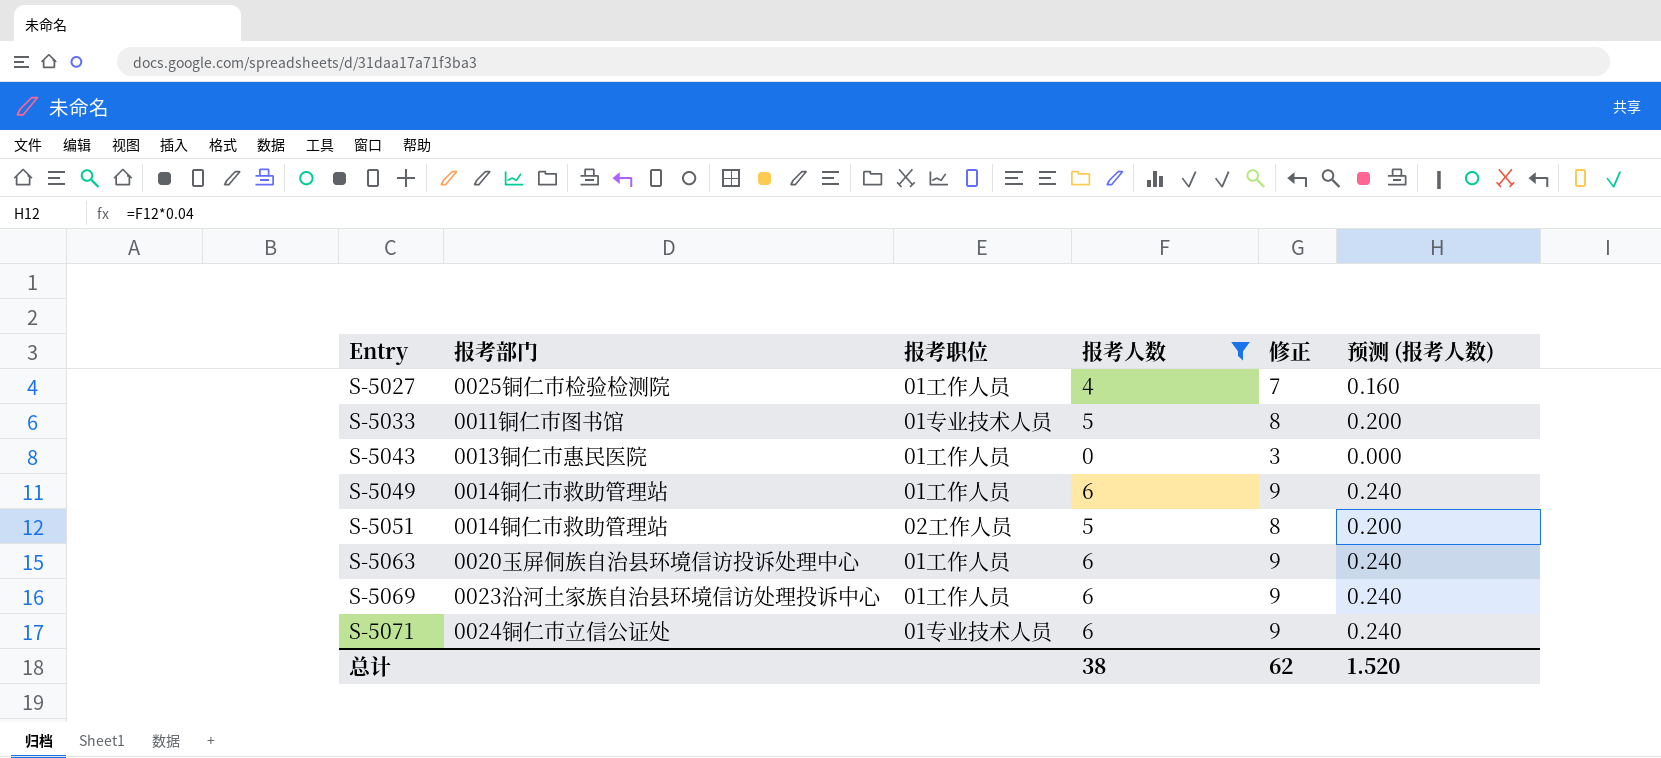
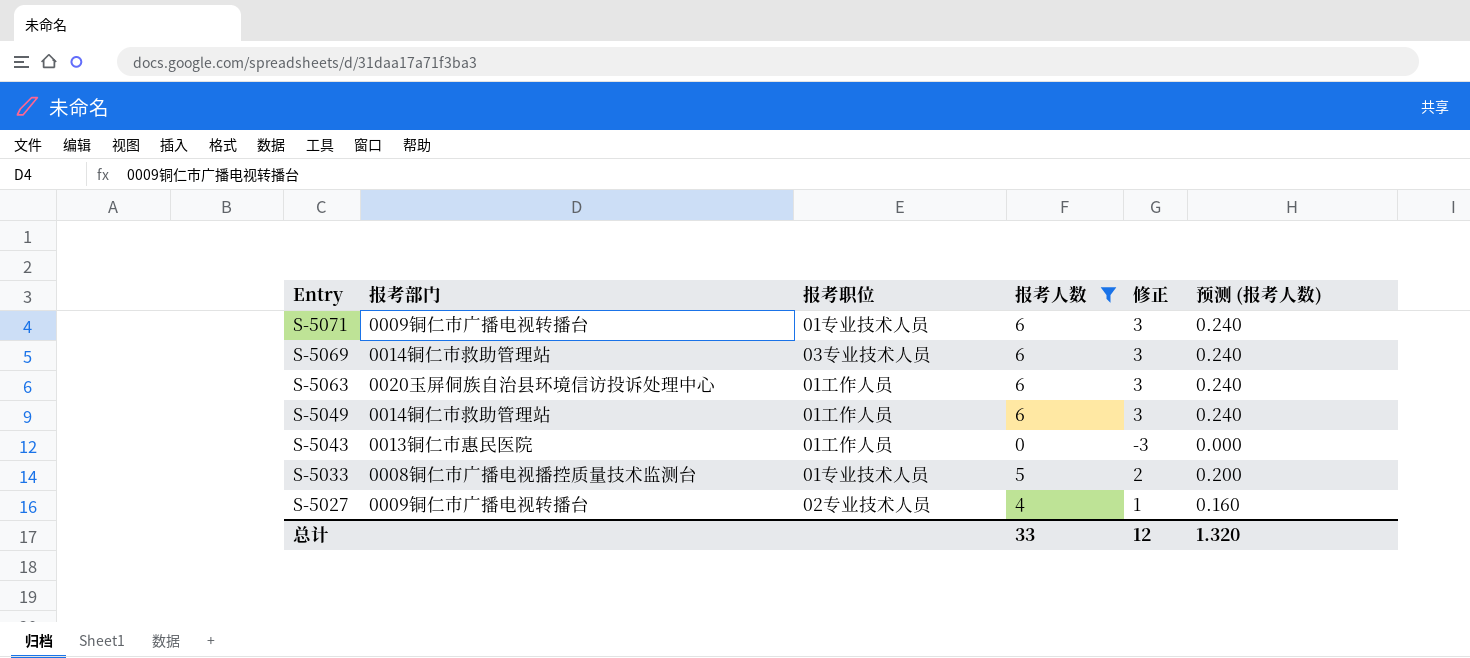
row order: Entry ascending -> Entry descending
column 修正 | formula: [报考人数] + 3 -> [报考人数] - 3
row S-5051: 0014铜仁市救助管理站 | 02工作人员 | 5 | 8 | 0.200 -> none
S-5071 | 报考部门: 0024铜仁市立信公证处 -> 0009铜仁市广播电视转播台
S-5069 | 报考部门: 0023沿河土家族自治县环境信访处理投诉中心 -> 0014铜仁市救助管理站
S-5069 | 报考职位: 01工作人员 -> 03专业技术人员
S-5033 | 报考部门: 0011铜仁市图书馆 -> 0008铜仁市广播电视播控质量技术监测台
S-5027 | 报考部门: 0025铜仁市检验检测院 -> 0009铜仁市广播电视转播台
S-5027 | 报考职位: 01工作人员 -> 02专业技术人员
总计 | 报考人数: 38 -> 33
总计 | 修正: 62 -> 12
总计 | 预测 (报考人数): 1.520 -> 1.320

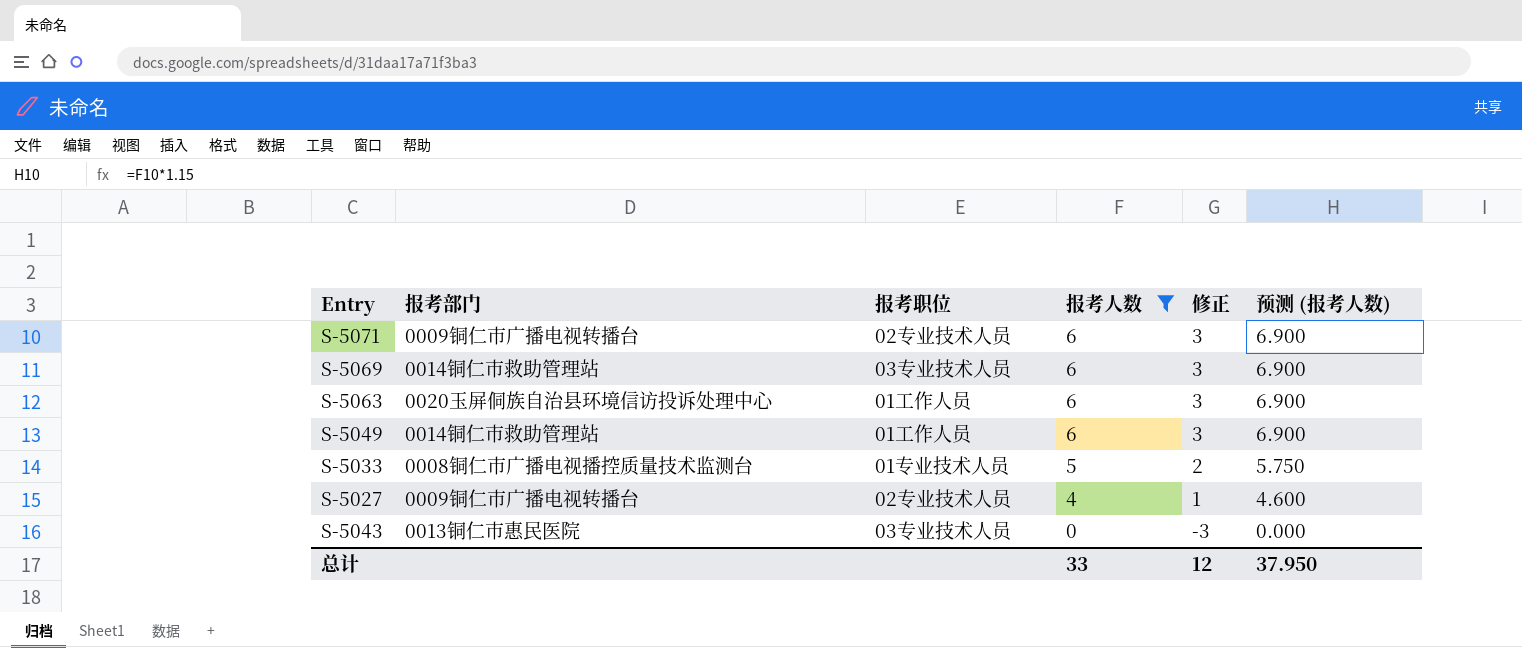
row order: Entry descending -> 报考人数 descending
column 预测 (报考人数) | formula: [报考人数] * 0.04 -> [报考人数] * 1.15
S-5071 | 报考职位: 01专业技术人员 -> 02专业技术人员
S-5043 | 报考职位: 01工作人员 -> 03专业技术人员
总计 | 预测 (报考人数): 1.320 -> 37.950

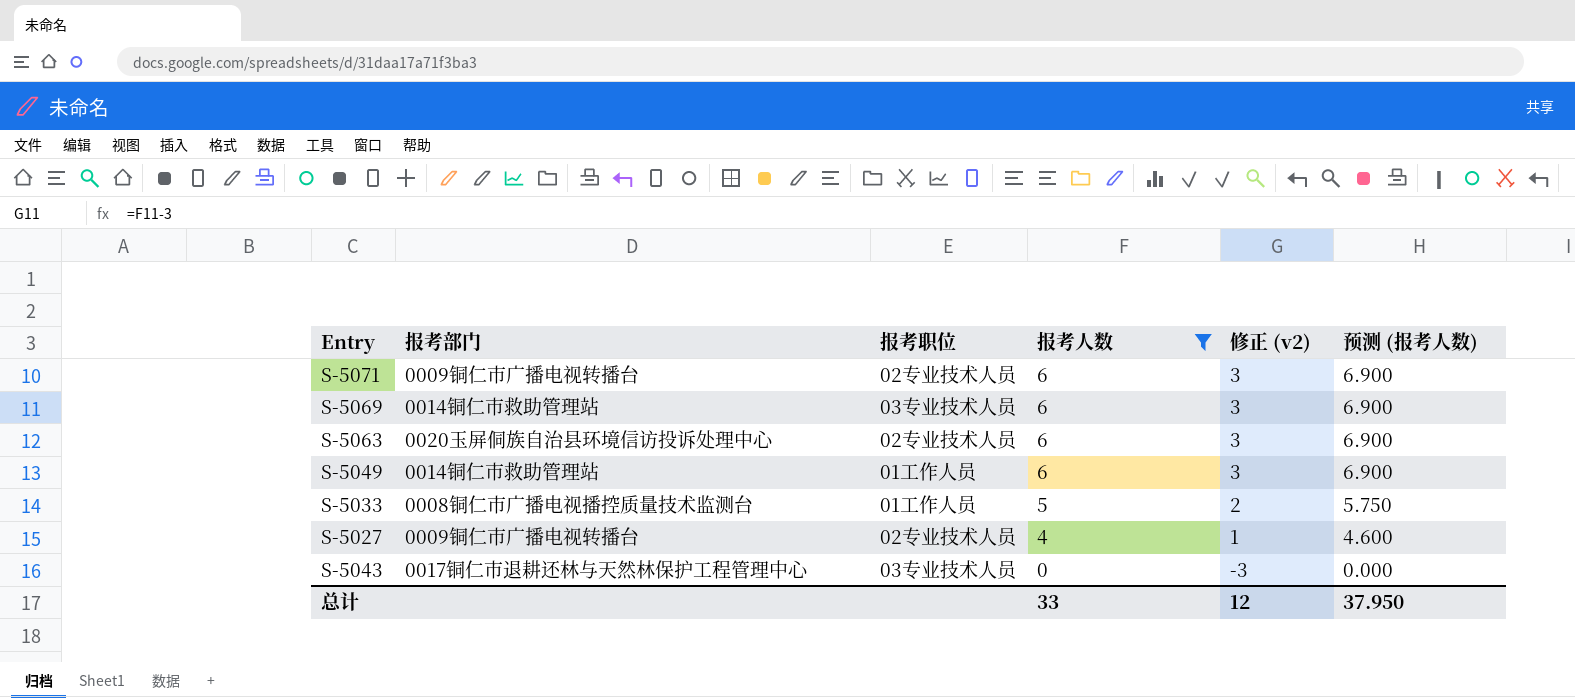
column name: 修正 -> 修正 (v2)
S-5063 | 报考职位: 01工作人员 -> 02专业技术人员
S-5033 | 报考职位: 01专业技术人员 -> 01工作人员
S-5043 | 报考部门: 0013铜仁市惠民医院 -> 0017铜仁市退耕还林与天然林保护工程管理中心

